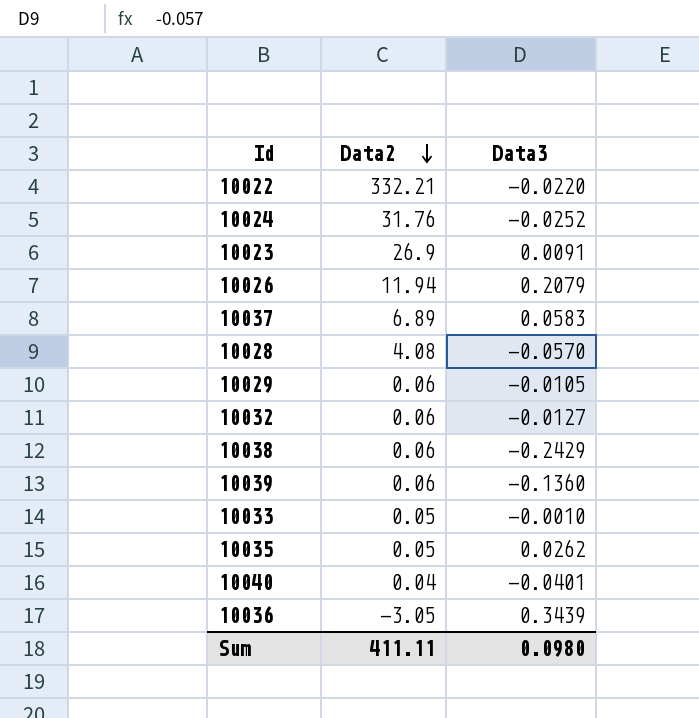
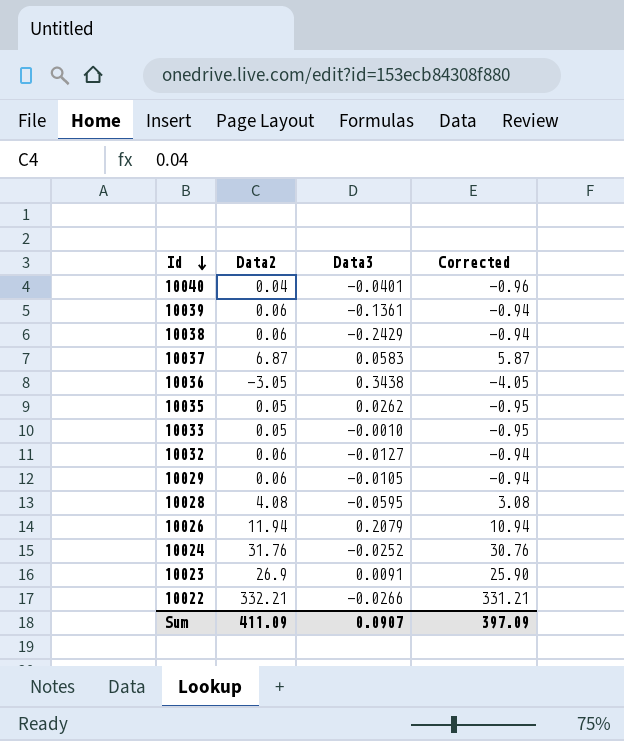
row order: Data2 descending -> Id descending
column Corrected | formula: none -> [Data2] - 1
10039 | Data3: -0.1360 -> -0.1361
10037 | Data2: 6.89 -> 6.87
10036 | Data3: 0.3439 -> 0.3438
10028 | Data3: -0.0570 -> -0.0595
10022 | Data3: -0.0220 -> -0.0266
Sum | Data2: 411.11 -> 411.09
Sum | Data3: 0.0980 -> 0.0907

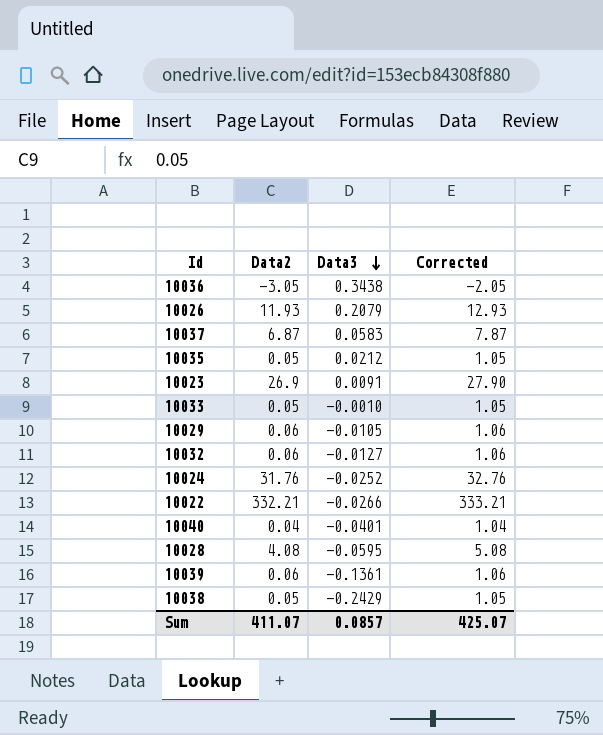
row order: Id descending -> Data3 descending
column Corrected | formula: [Data2] - 1 -> [Data2] + 1
10026 | Data2: 11.94 -> 11.93
10035 | Data3: 0.0262 -> 0.0212
10038 | Data2: 0.06 -> 0.05
Sum | Data2: 411.09 -> 411.07
Sum | Data3: 0.0907 -> 0.0857
Sum | Corrected: 397.09 -> 425.07

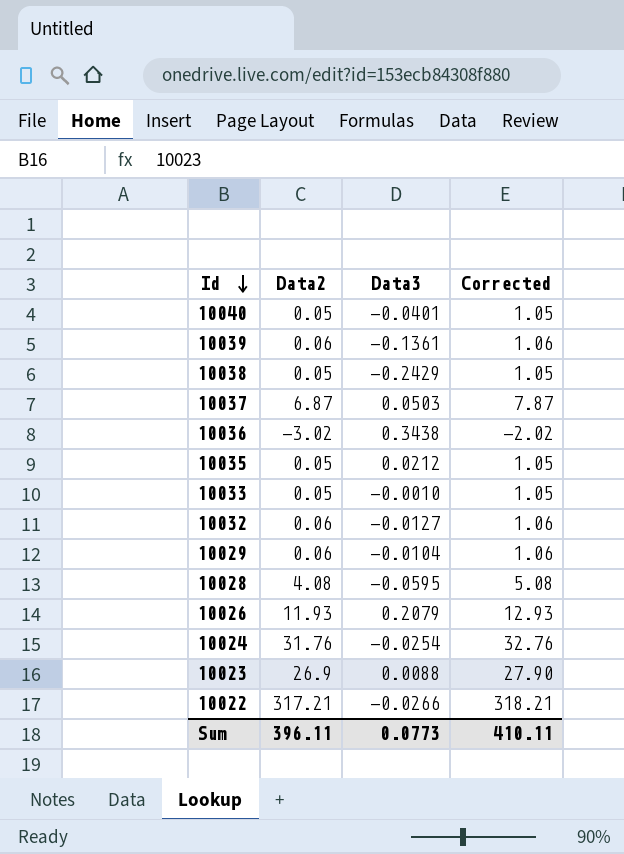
row order: Data3 descending -> Id descending
10040 | Data2: 0.04 -> 0.05
10040 | Corrected: 1.04 -> 1.05
10037 | Data3: 0.0583 -> 0.0503
10036 | Data2: -3.05 -> -3.02
10036 | Corrected: -2.05 -> -2.02
10029 | Data3: -0.0105 -> -0.0104
10024 | Data3: -0.0252 -> -0.0254
10023 | Data3: 0.0091 -> 0.0088
10022 | Data2: 332.21 -> 317.21
10022 | Corrected: 333.21 -> 318.21
Sum | Data2: 411.07 -> 396.11
Sum | Data3: 0.0857 -> 0.0773
Sum | Corrected: 425.07 -> 410.11

